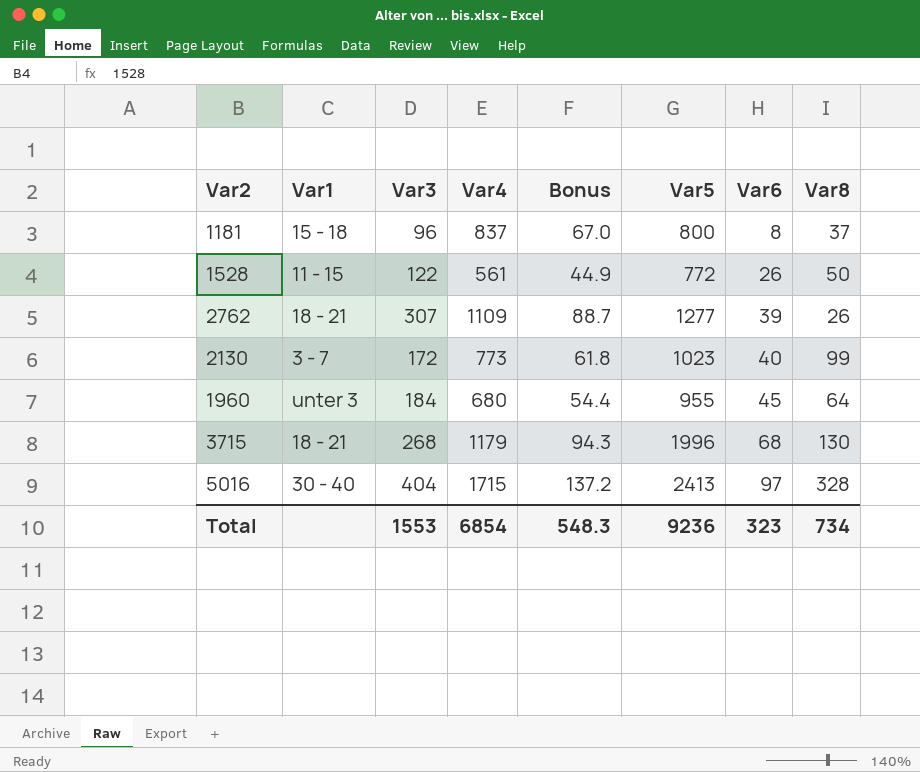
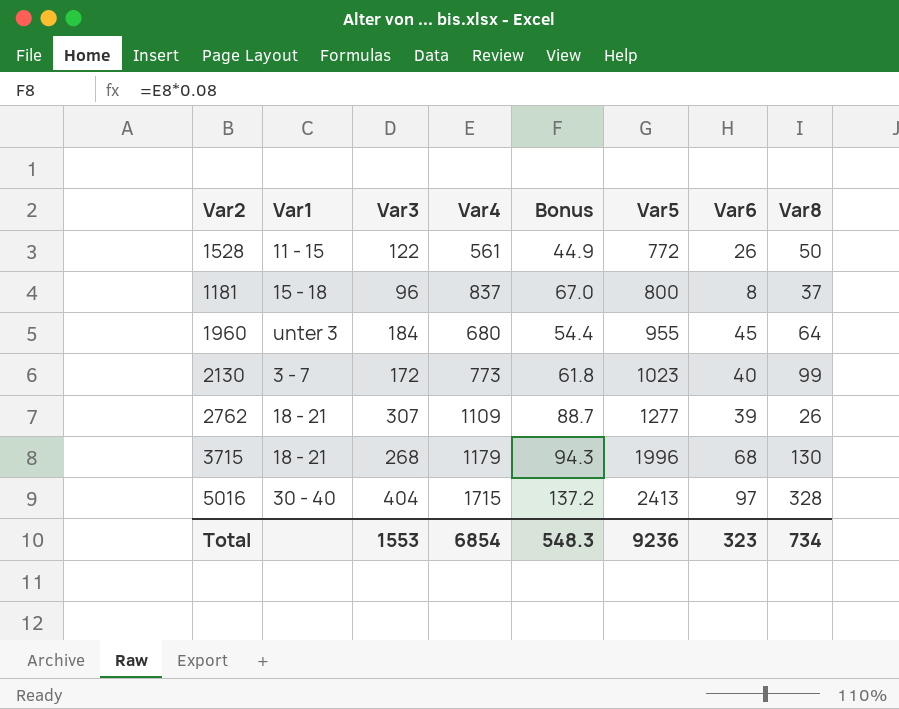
row order: Var6 ascending -> Var5 ascending

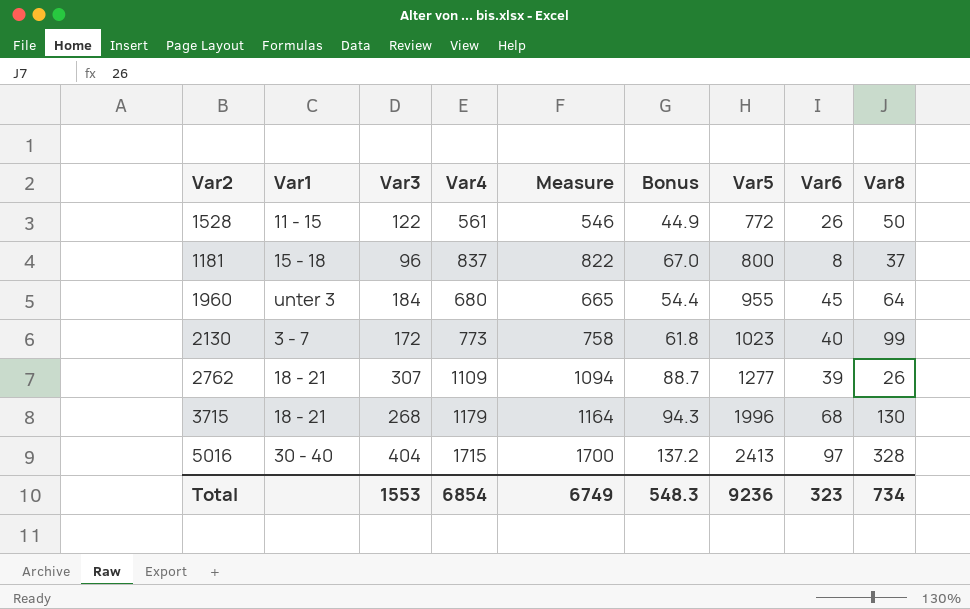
column Measure | formula: none -> [Var4] - 15

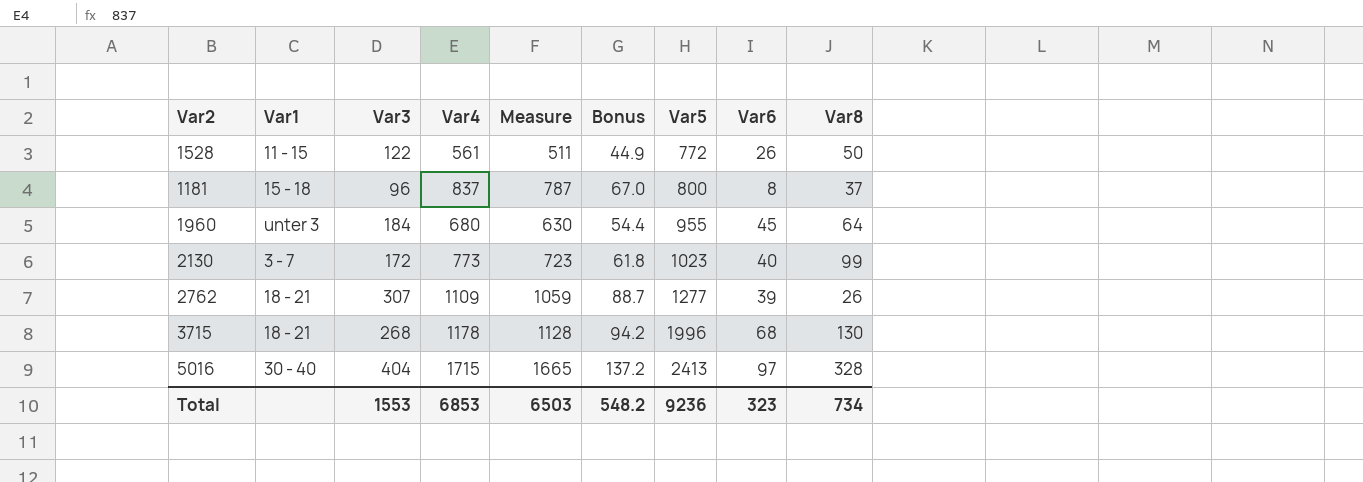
column Measure | formula: [Var4] - 15 -> [Var4] - 50
3715 | Var4: 1179 -> 1178
3715 | Bonus: 94.3 -> 94.2
Total | Var4: 6854 -> 6853
Total | Measure: 6749 -> 6503
Total | Bonus: 548.3 -> 548.2

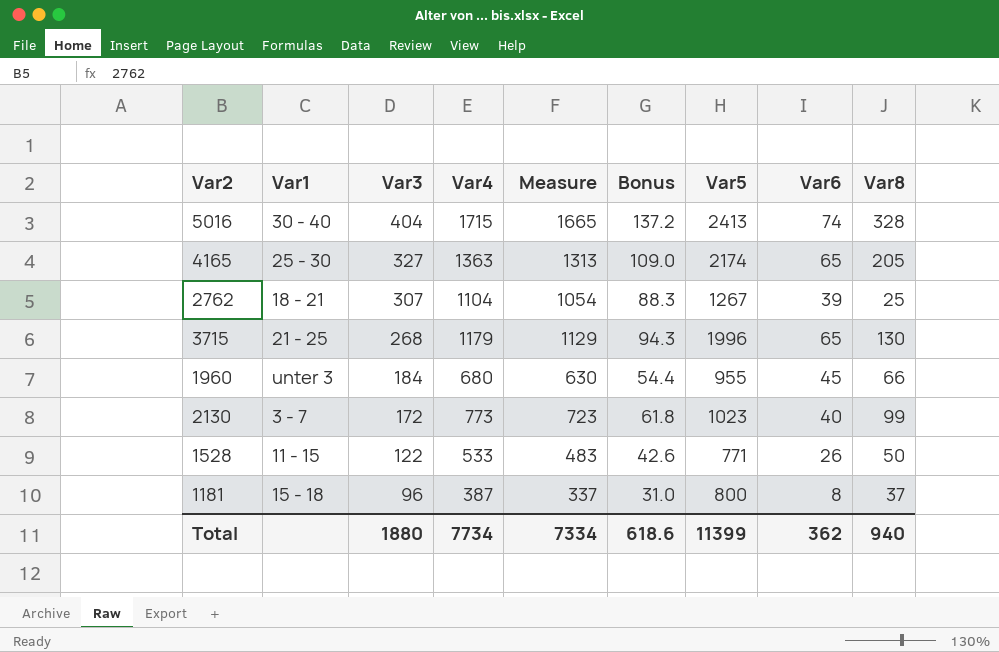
row order: Var5 ascending -> Var3 descending
5016 | Var6: 97 -> 74
row 4165: none -> 25 - 30 | 327 | 1363 | 1313 | 109.0 | 2174 | 65 | 205
2762 | Var4: 1109 -> 1104
2762 | Measure: 1059 -> 1054
2762 | Bonus: 88.7 -> 88.3
2762 | Var5: 1277 -> 1267
2762 | Var8: 26 -> 25
3715 | Var1: 18 - 21 -> 21 - 25
3715 | Var4: 1178 -> 1179
3715 | Measure: 1128 -> 1129
3715 | Bonus: 94.2 -> 94.3
3715 | Var6: 68 -> 65
1960 | Var8: 64 -> 66
1528 | Var4: 561 -> 533
1528 | Measure: 511 -> 483
1528 | Bonus: 44.9 -> 42.6
1528 | Var5: 772 -> 771
1181 | Var4: 837 -> 387
1181 | Measure: 787 -> 337
1181 | Bonus: 67.0 -> 31.0
Total | Var3: 1553 -> 1880
Total | Var4: 6853 -> 7734
Total | Measure: 6503 -> 7334
Total | Bonus: 548.2 -> 618.6
Total | Var5: 9236 -> 11399
Total | Var6: 323 -> 362
Total | Var8: 734 -> 940

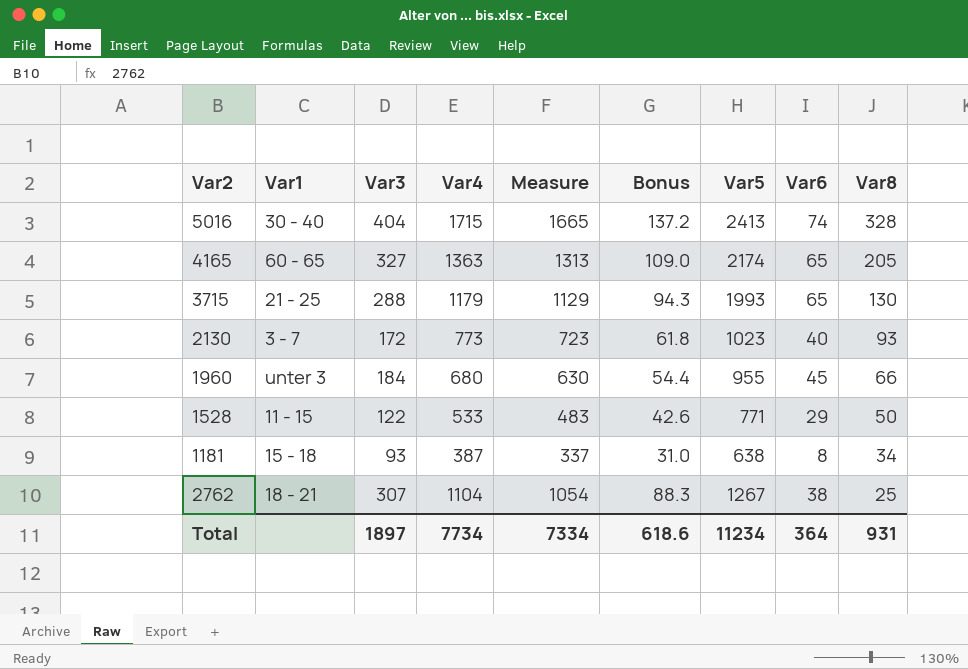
row order: Var3 descending -> Var8 descending
4165 | Var1: 25 - 30 -> 60 - 65
3715 | Var3: 268 -> 288
3715 | Var5: 1996 -> 1993
2130 | Var8: 99 -> 93
1528 | Var6: 26 -> 29
1181 | Var3: 96 -> 93
1181 | Var5: 800 -> 638
1181 | Var8: 37 -> 34
2762 | Var6: 39 -> 38
Total | Var3: 1880 -> 1897
Total | Var5: 11399 -> 11234
Total | Var6: 362 -> 364
Total | Var8: 940 -> 931

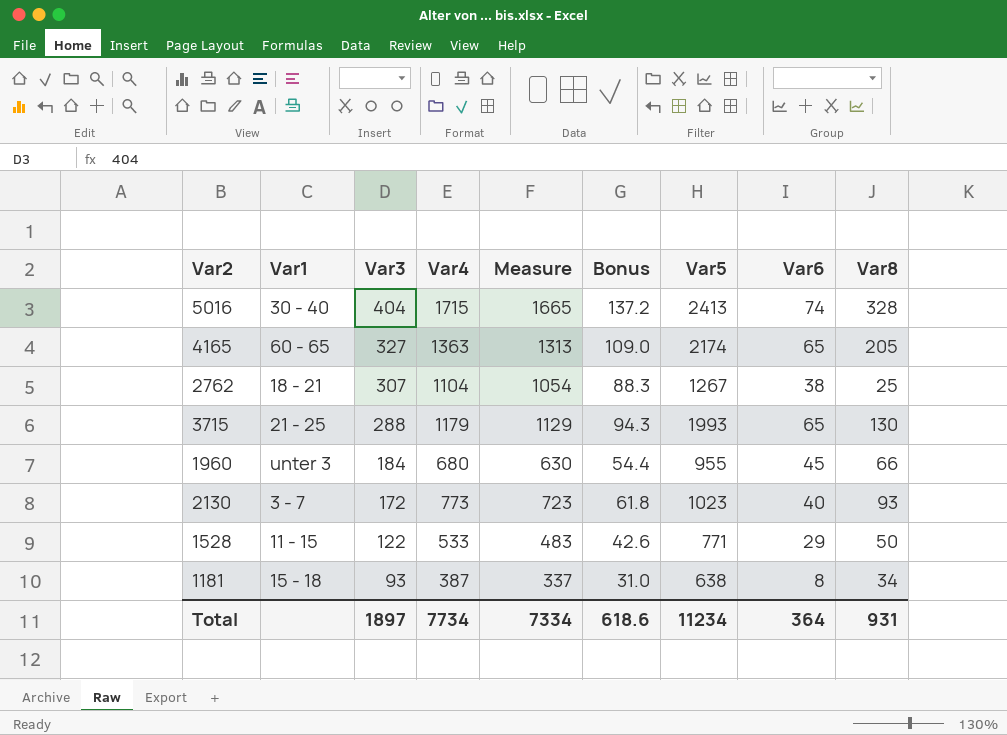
row order: Var8 descending -> Var3 descending

